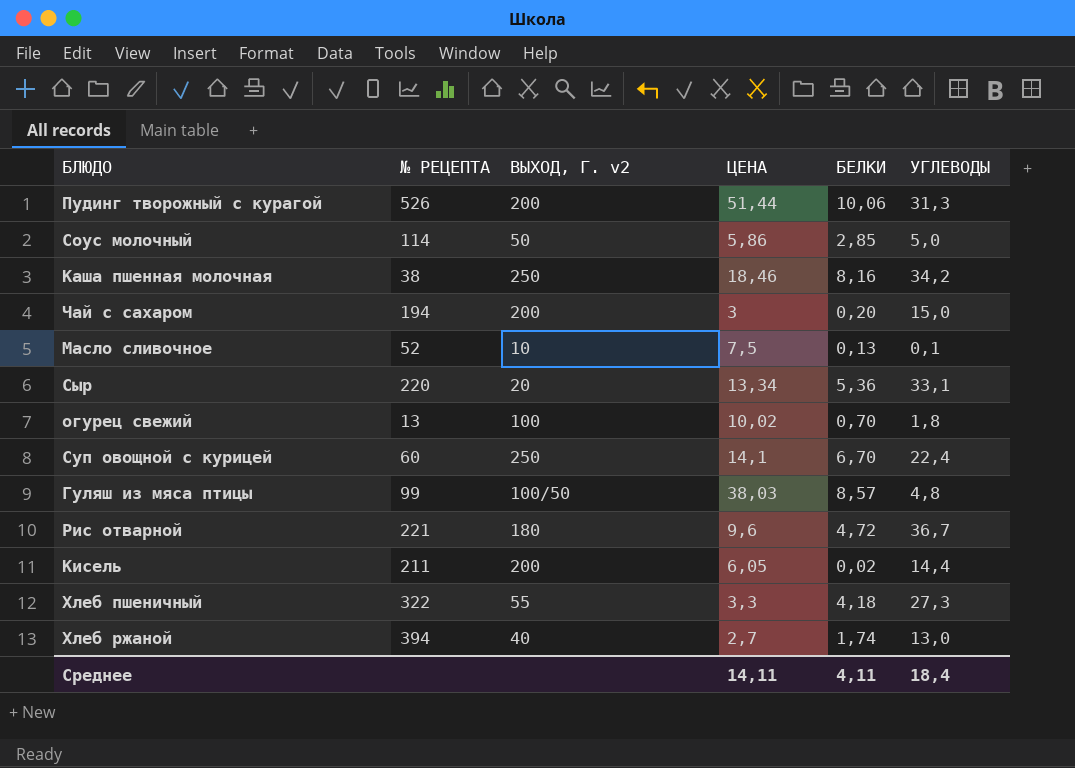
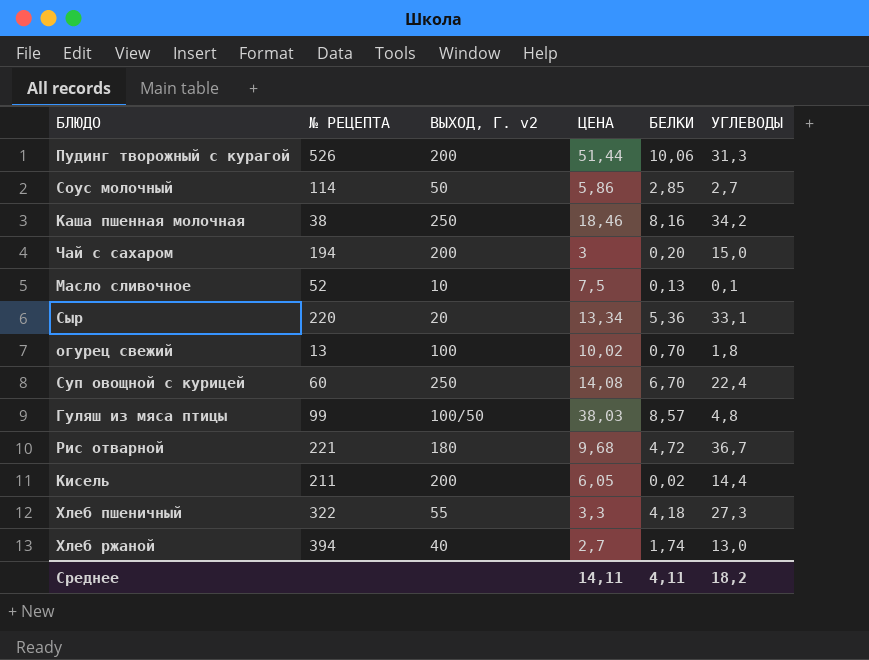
Соус молочный | УГЛЕВОДЫ: 5,0 -> 2,7
Суп овощной с курицей | ЦЕНА: 14,1 -> 14,08
Рис отварной | ЦЕНА: 9,6 -> 9,68
Среднее | УГЛЕВОДЫ: 18,4 -> 18,2

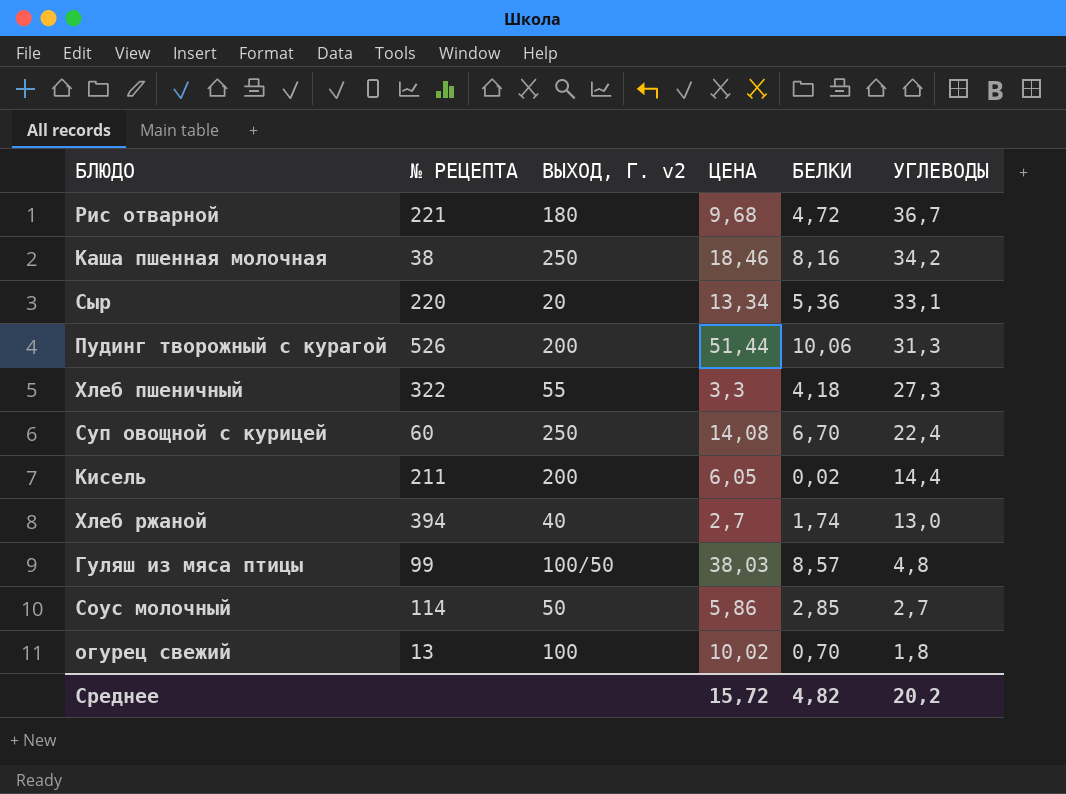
row order: none -> УГЛЕВОДЫ descending
row Чай с сахаром: 194 | 200 | 3 | 0,20 | 15,0 -> none
row Масло сливочное: 52 | 10 | 7,5 | 0,13 | 0,1 -> none
Среднее | ЦЕНА: 14,11 -> 15,72
Среднее | БЕЛКИ: 4,11 -> 4,82
Среднее | УГЛЕВОДЫ: 18,2 -> 20,2

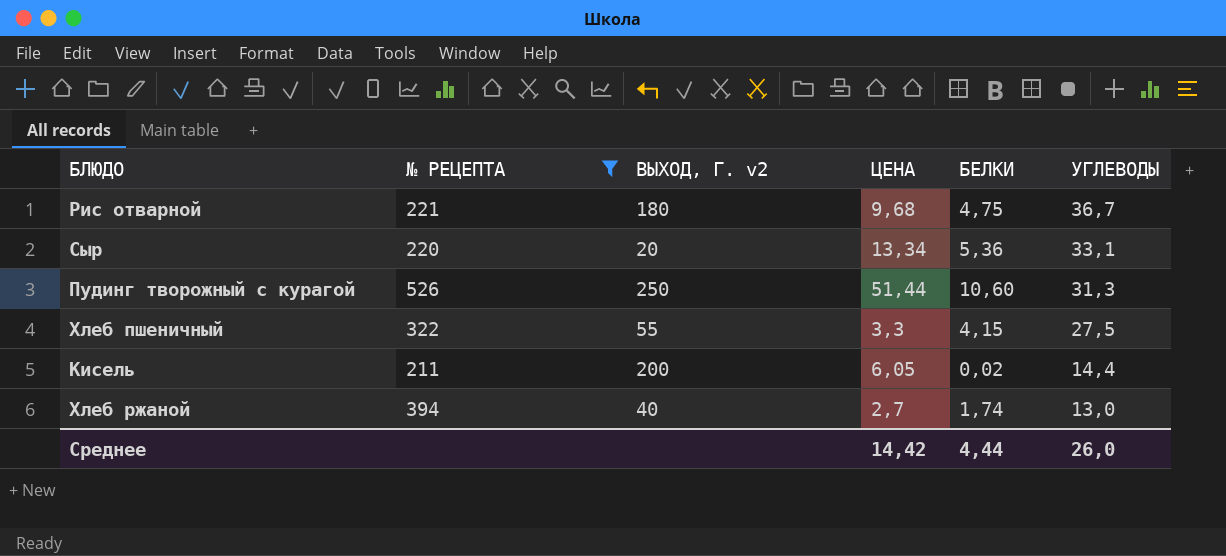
filter: none -> № РЕЦЕПТА >= 211
Рис отварной | БЕЛКИ: 4,72 -> 4,75
Пудинг творожный с курагой | ВЫХОД, Г. v2: 200 -> 250
Пудинг творожный с курагой | БЕЛКИ: 10,06 -> 10,60
Хлеб пшеничный | БЕЛКИ: 4,18 -> 4,15
Хлеб пшеничный | УГЛЕВОДЫ: 27,3 -> 27,5
Среднее | ЦЕНА: 15,72 -> 14,42
Среднее | БЕЛКИ: 4,82 -> 4,44
Среднее | УГЛЕВОДЫ: 20,2 -> 26,0

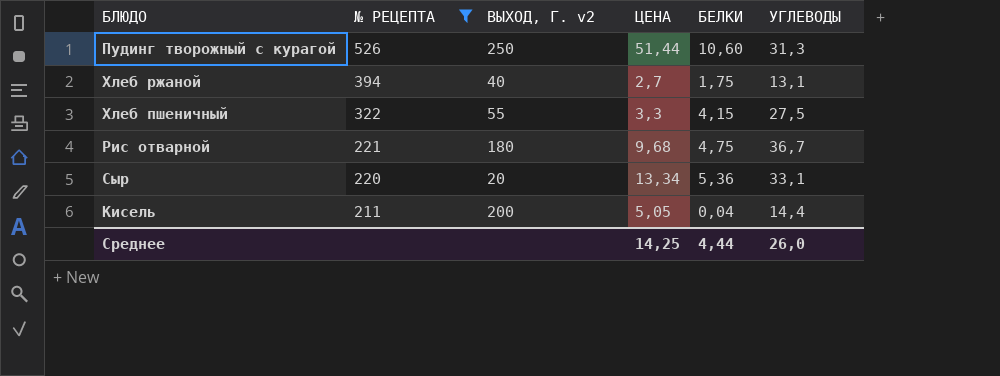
row order: УГЛЕВОДЫ descending -> № РЕЦЕПТА descending
Хлеб ржаной | БЕЛКИ: 1,74 -> 1,75
Хлеб ржаной | УГЛЕВОДЫ: 13,0 -> 13,1
Кисель | ЦЕНА: 6,05 -> 5,05
Кисель | БЕЛКИ: 0,02 -> 0,04
Среднее | ЦЕНА: 14,42 -> 14,25

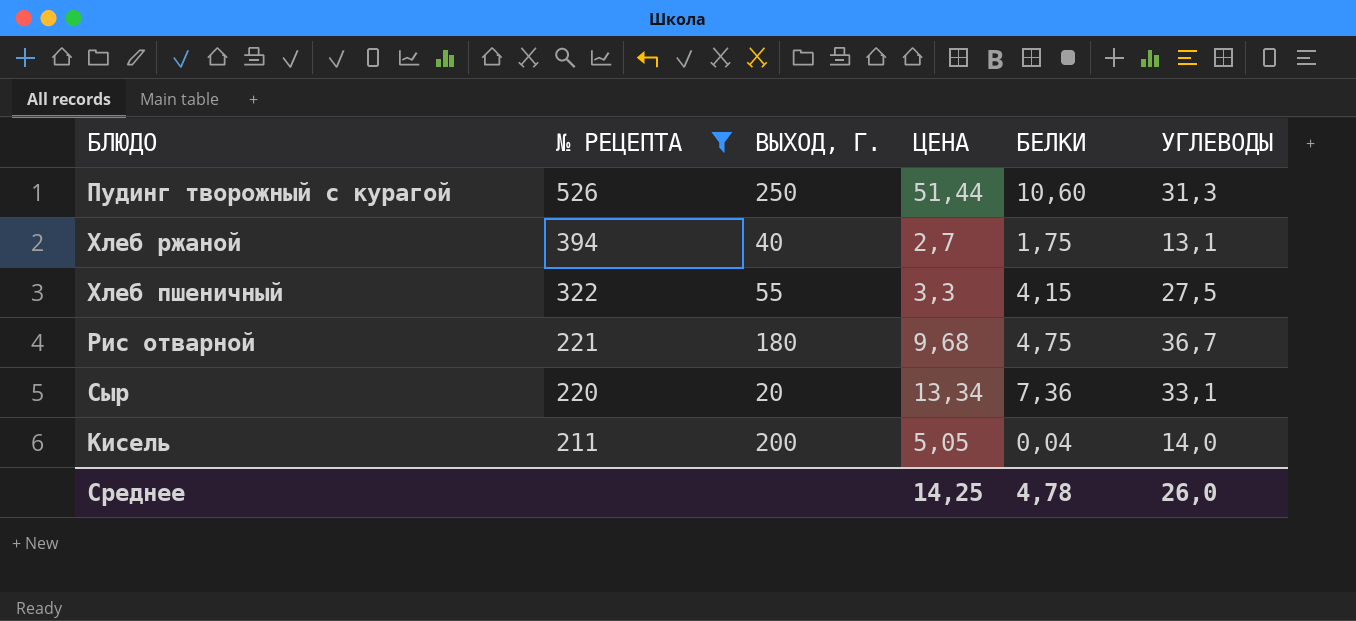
column name: ВЫХОД, Г. v2 -> ВЫХОД, Г.
Сыр | БЕЛКИ: 5,36 -> 7,36
Кисель | УГЛЕВОДЫ: 14,4 -> 14,0
Среднее | БЕЛКИ: 4,44 -> 4,78

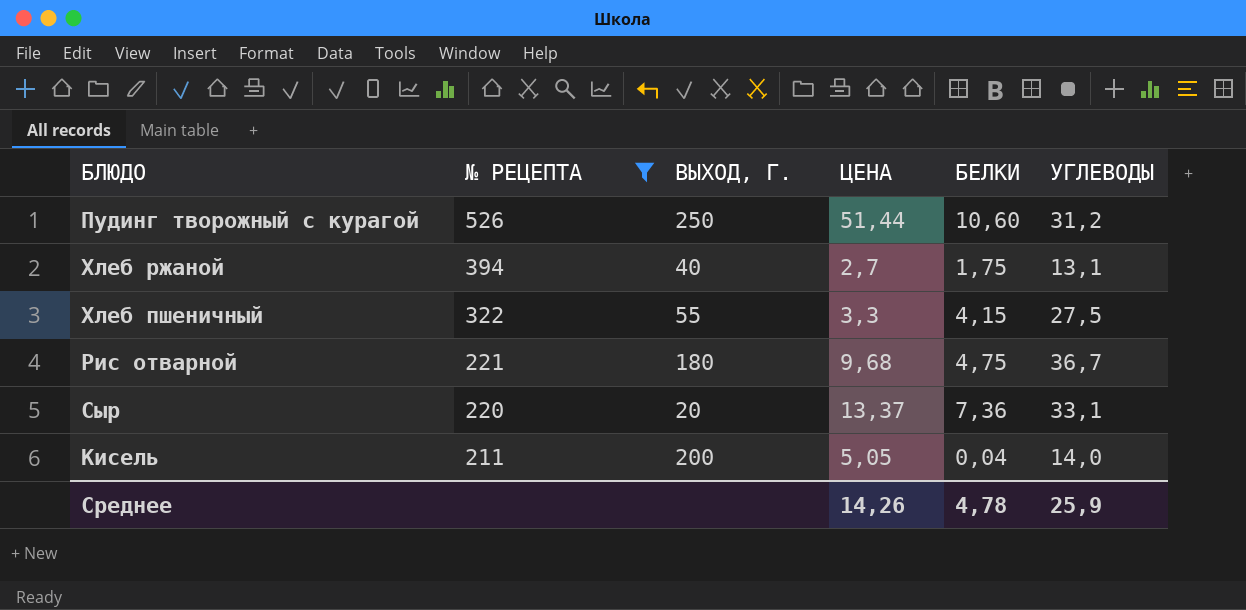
Пудинг творожный с курагой | УГЛЕВОДЫ: 31,3 -> 31,2
Сыр | ЦЕНА: 13,34 -> 13,37
Среднее | ЦЕНА: 14,25 -> 14,26
Среднее | УГЛЕВОДЫ: 26,0 -> 25,9

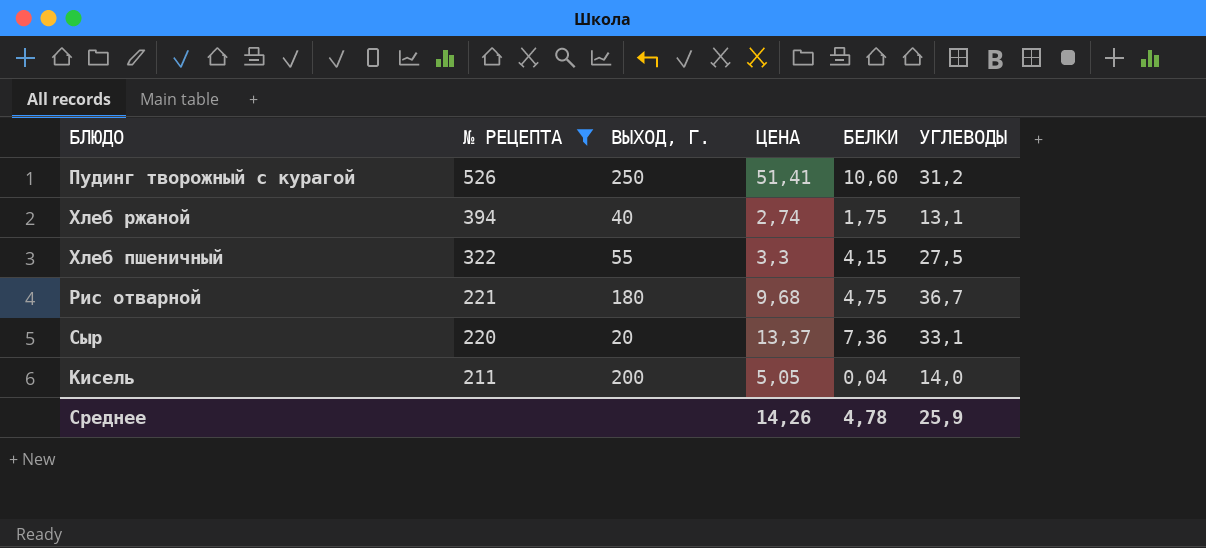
Пудинг творожный с курагой | ЦЕНА: 51,44 -> 51,41
Хлеб ржаной | ЦЕНА: 2,7 -> 2,74

